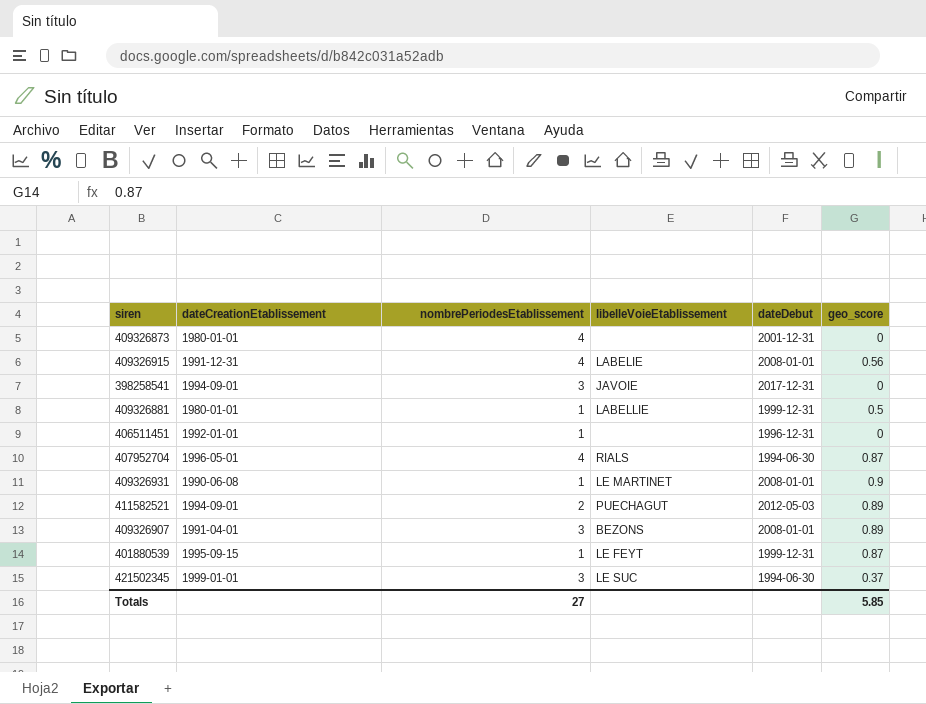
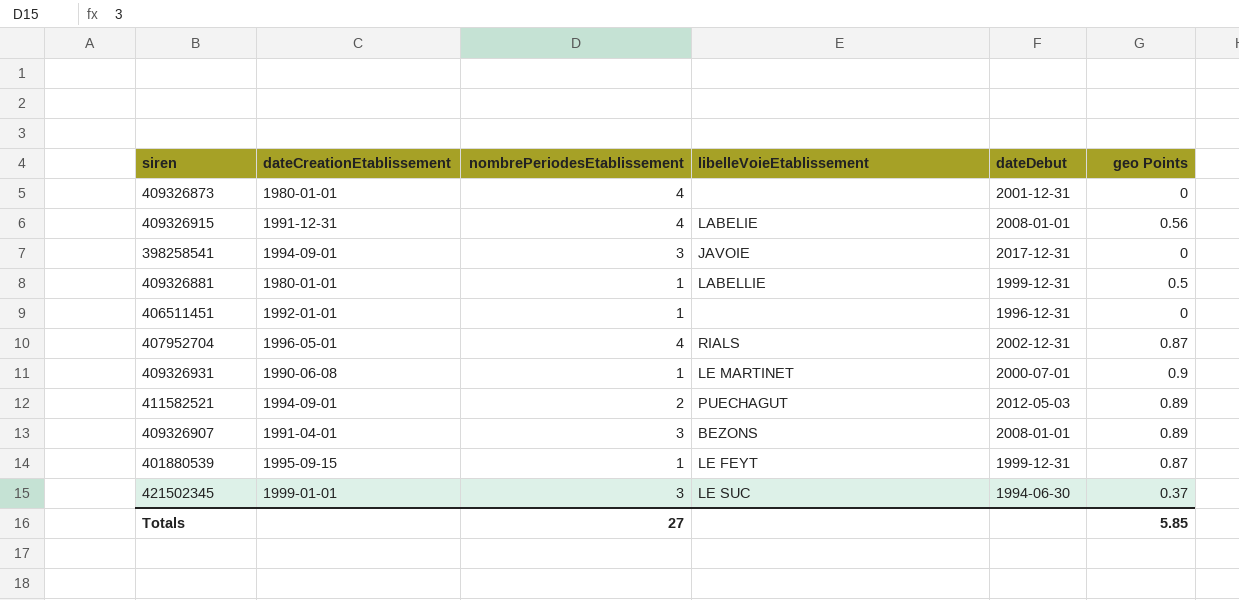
column name: geo_score -> geo Points
407952704 | dateDebut: 1994-06-30 -> 2002-12-31
409326931 | dateDebut: 2008-01-01 -> 2000-07-01

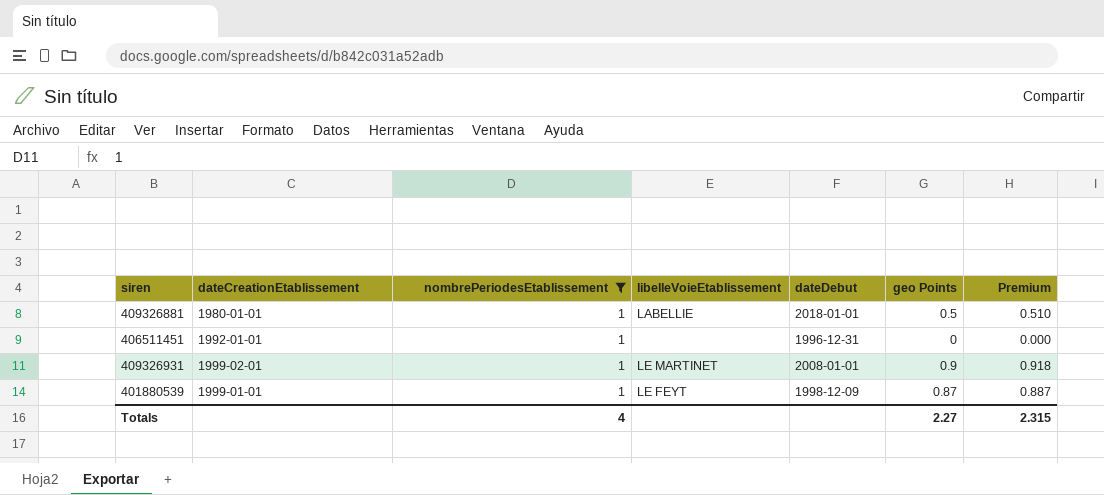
filter: none -> nombrePeriodesEtablissement = 1
column Premium | formula: none -> [geo Points] * 1.02
409326881 | dateDebut: 1999-12-31 -> 2018-01-01
409326931 | dateCreationEtablissement: 1990-06-08 -> 1999-02-01
409326931 | dateDebut: 2000-07-01 -> 2008-01-01
401880539 | dateCreationEtablissement: 1995-09-15 -> 1999-01-01
401880539 | dateDebut: 1999-12-31 -> 1998-12-09
Totals | nombrePeriodesEtablissement: 27 -> 4
Totals | geo Points: 5.85 -> 2.27

